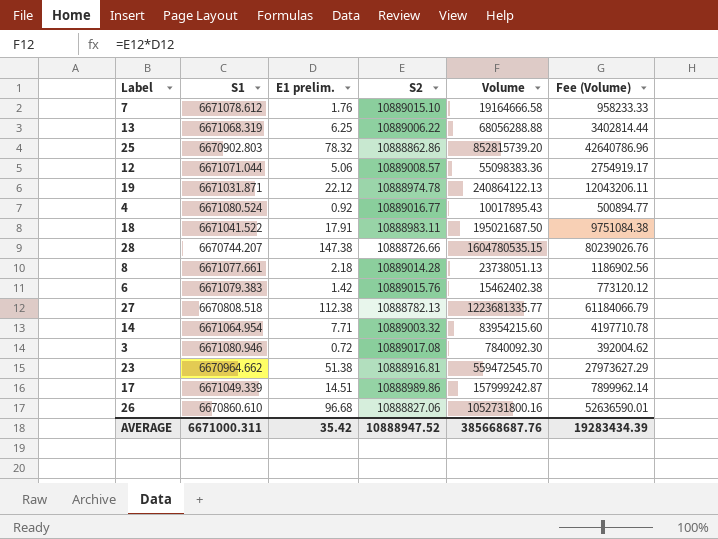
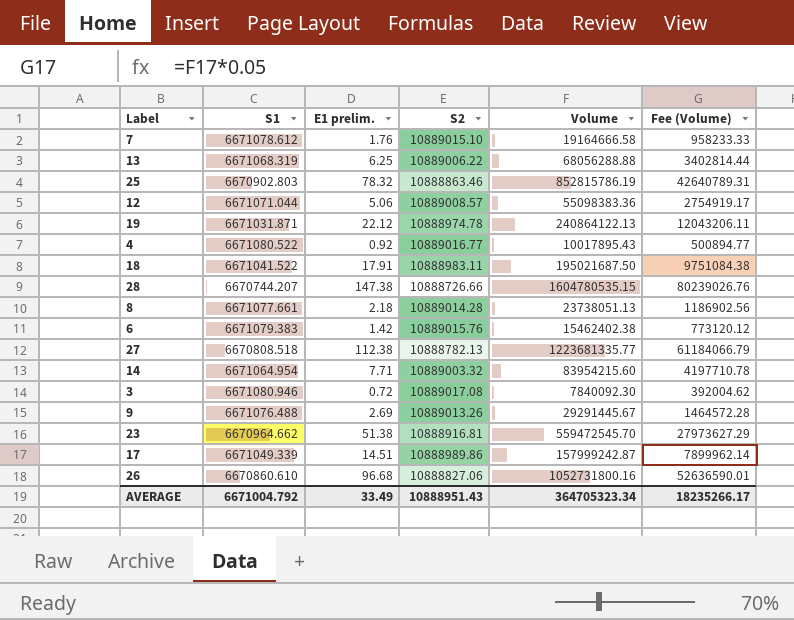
25 | S2: 10888862.86 -> 10888863.46
25 | Volume: 852815739.20 -> 852815786.19
25 | Fee (Volume): 42640786.96 -> 42640789.31
4 | S1: 6671080.524 -> 6671080.522
row 9: none -> 6671076.488 | 2.69 | 10889013.26 | 29291445.67 | 1464572.28
AVERAGE | S1: 6671000.311 -> 6671004.792
AVERAGE | E1 prelim.: 35.42 -> 33.49
AVERAGE | S2: 10888947.52 -> 10888951.43
AVERAGE | Volume: 385668687.76 -> 364705323.34
AVERAGE | Fee (Volume): 19283434.39 -> 18235266.17

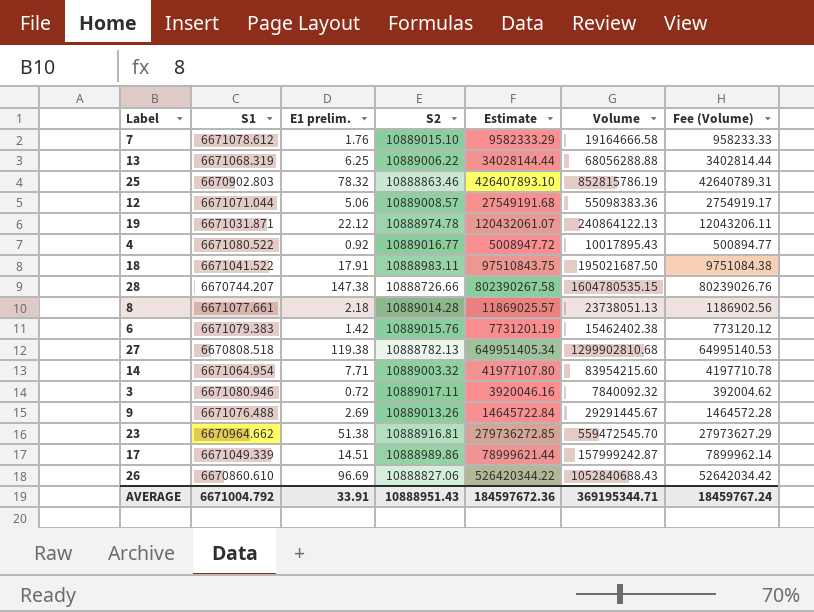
column Estimate | formula: none -> [Volume] * 0.5
27 | E1 prelim.: 112.38 -> 119.38
27 | Volume: 1223681335.77 -> 1299902810.68
27 | Fee (Volume): 61184066.79 -> 64995140.53
3 | S2: 10889017.08 -> 10889017.11
3 | Volume: 7840092.30 -> 7840092.32
26 | E1 prelim.: 96.68 -> 96.69
26 | Volume: 1052731800.16 -> 1052840688.43
26 | Fee (Volume): 52636590.01 -> 52642034.42
AVERAGE | E1 prelim.: 33.49 -> 33.91
AVERAGE | Volume: 364705323.34 -> 369195344.71
AVERAGE | Fee (Volume): 18235266.17 -> 18459767.24

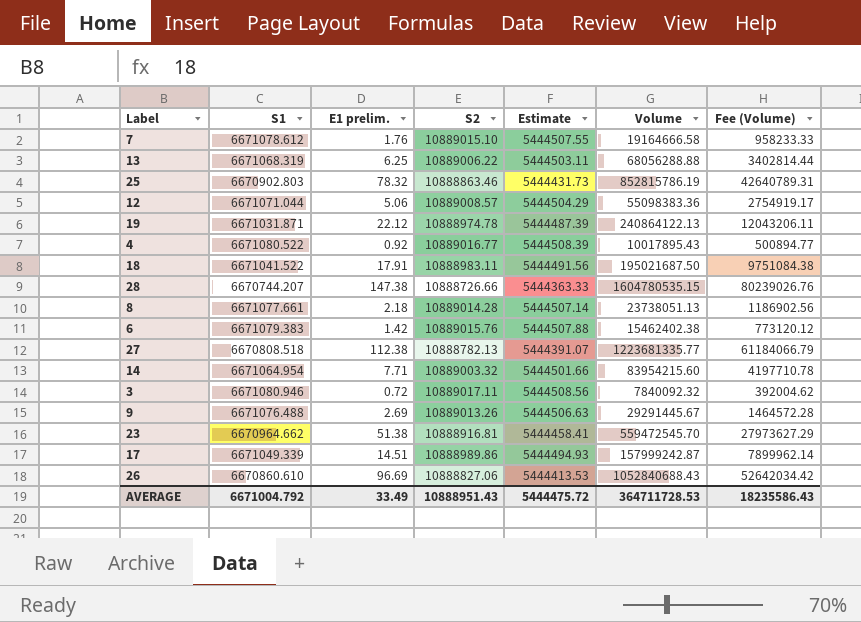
column Estimate | formula: [Volume] * 0.5 -> [S2] * 0.5
27 | E1 prelim.: 119.38 -> 112.38
27 | Volume: 1299902810.68 -> 1223681335.77
27 | Fee (Volume): 64995140.53 -> 61184066.79
AVERAGE | E1 prelim.: 33.91 -> 33.49
AVERAGE | Estimate: 184597672.36 -> 5444475.72
AVERAGE | Volume: 369195344.71 -> 364711728.53
AVERAGE | Fee (Volume): 18459767.24 -> 18235586.43

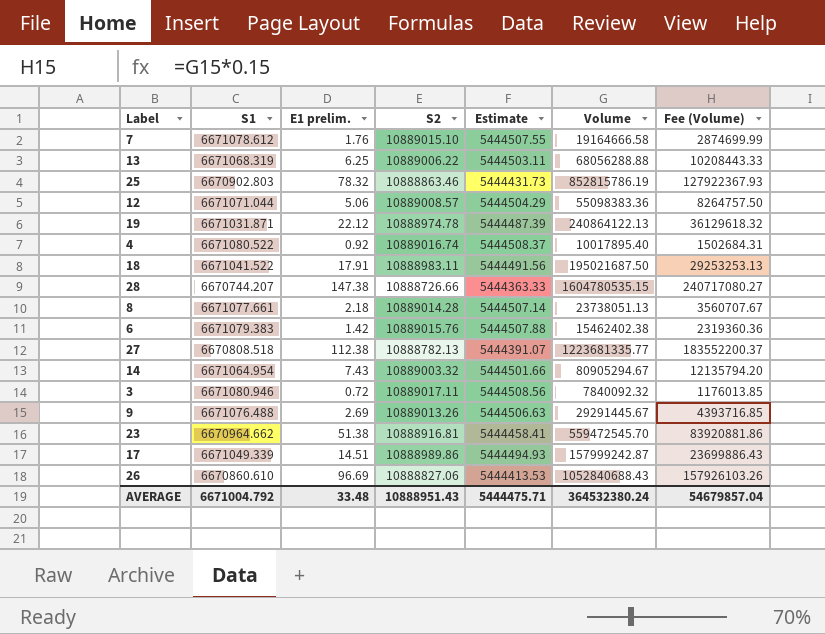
column Fee (Volume) | formula: [Volume] * 0.05 -> [Volume] * 0.15
4 | S2: 10889016.77 -> 10889016.74
4 | Estimate: 5444508.39 -> 5444508.37
4 | Volume: 10017895.43 -> 10017895.40
14 | E1 prelim.: 7.71 -> 7.43
14 | Volume: 83954215.60 -> 80905294.67
AVERAGE | E1 prelim.: 33.49 -> 33.48
AVERAGE | Estimate: 5444475.72 -> 5444475.71
AVERAGE | Volume: 364711728.53 -> 364532380.24
AVERAGE | Fee (Volume): 18235586.43 -> 54679857.04

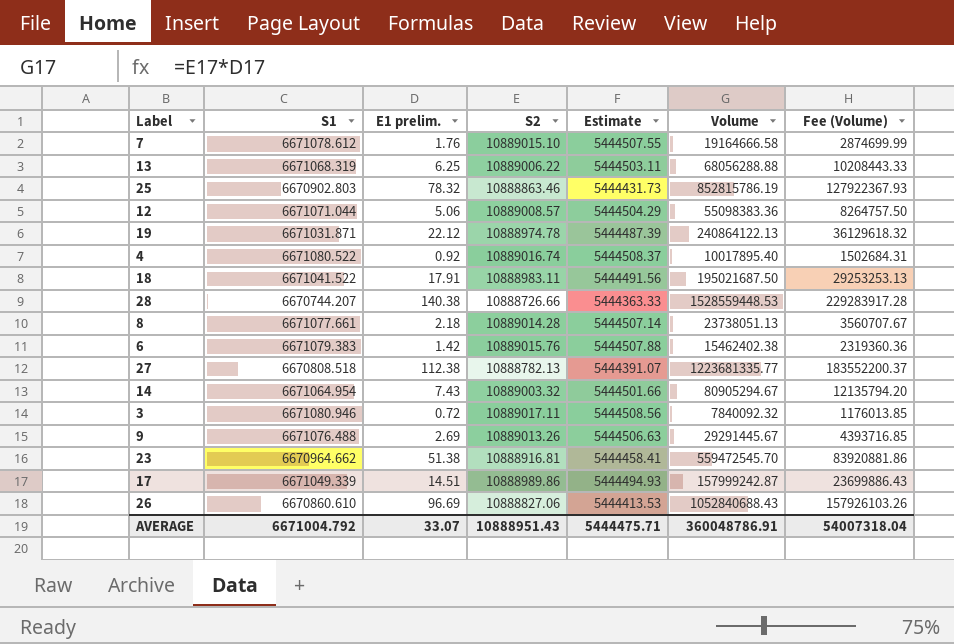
28 | E1 prelim.: 147.38 -> 140.38
28 | Volume: 1604780535.15 -> 1528559448.53
28 | Fee (Volume): 240717080.27 -> 229283917.28
AVERAGE | E1 prelim.: 33.48 -> 33.07
AVERAGE | Volume: 364532380.24 -> 360048786.91
AVERAGE | Fee (Volume): 54679857.04 -> 54007318.04

